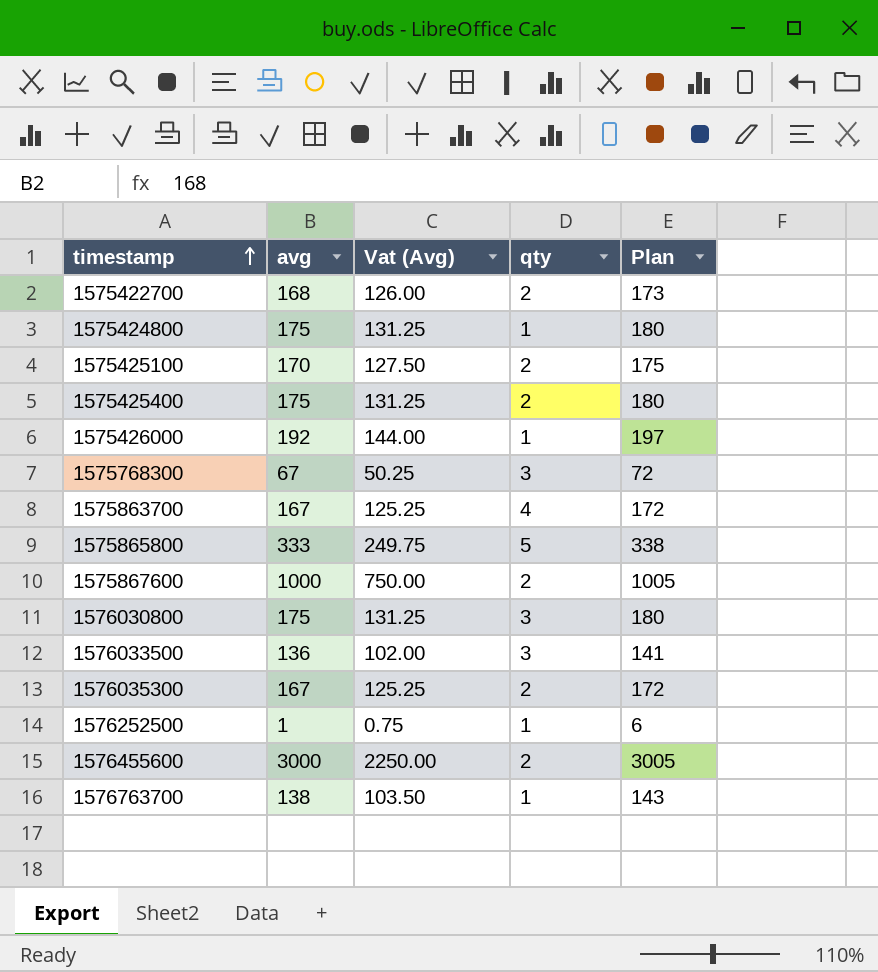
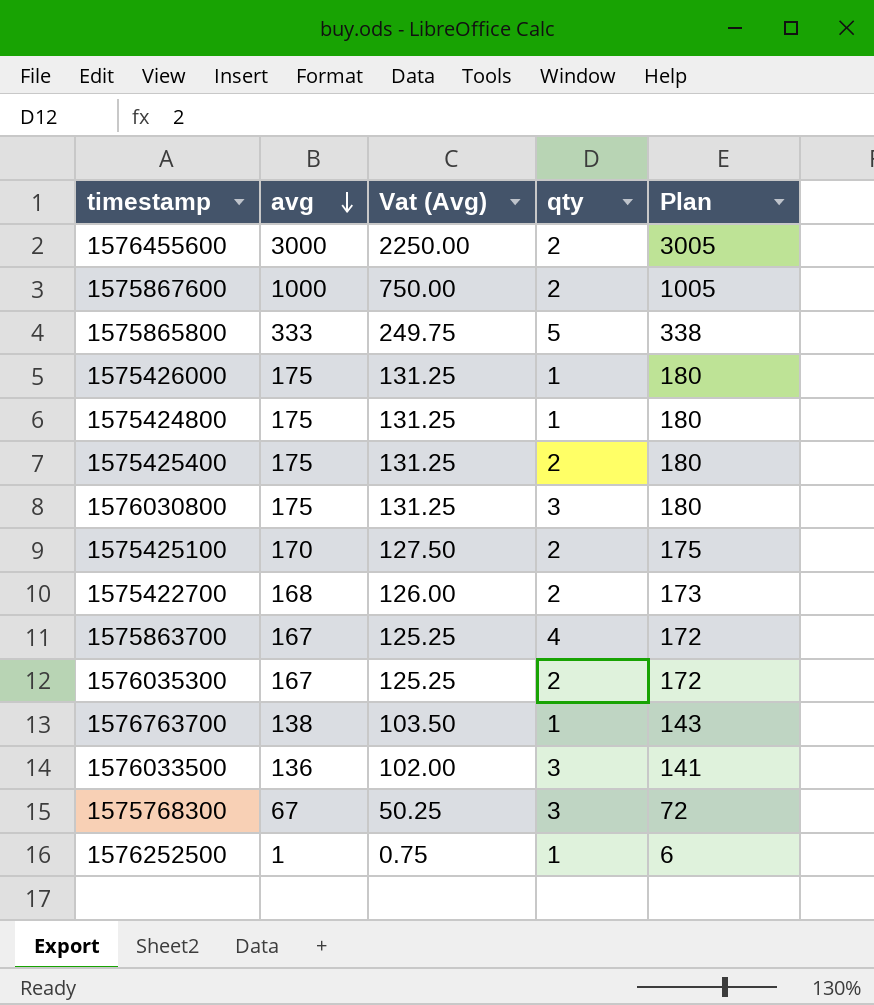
row order: timestamp ascending -> avg descending
1575426000 | avg: 192 -> 175
1575426000 | Vat (Avg): 144.00 -> 131.25
1575426000 | Plan: 197 -> 180

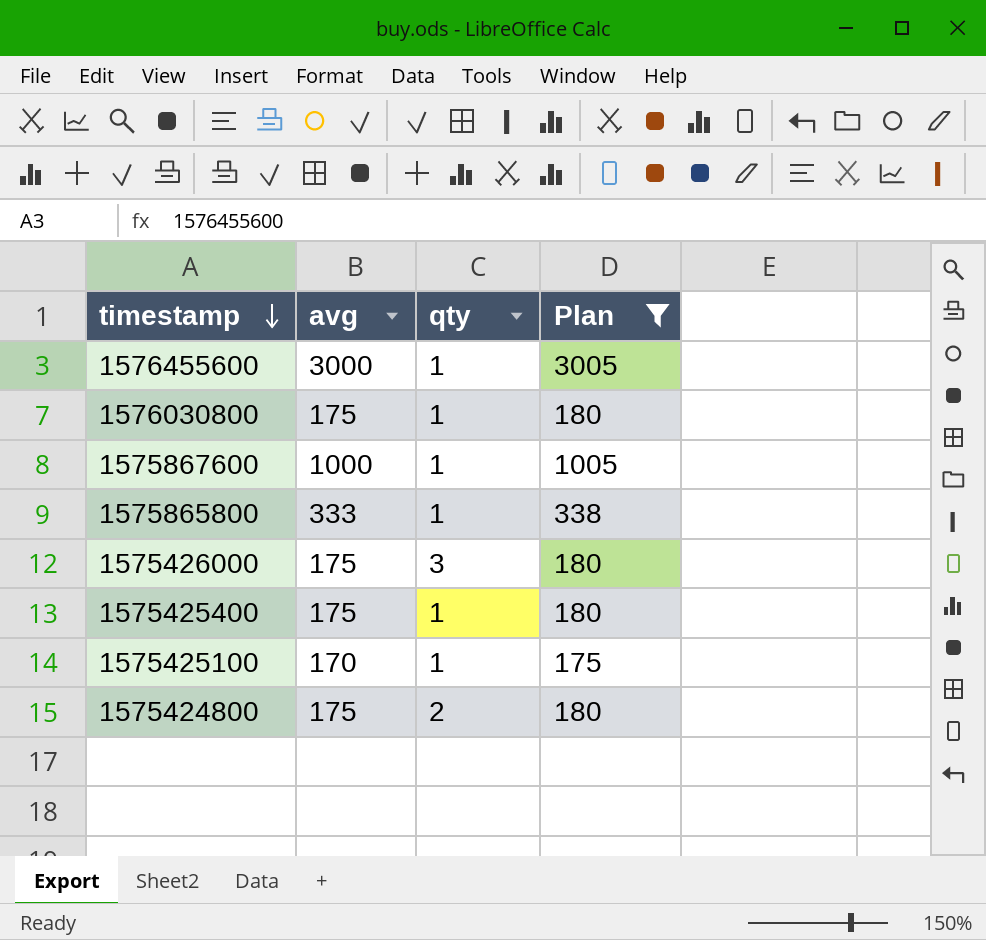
filter: none -> Plan >= 175
row order: avg descending -> timestamp descending
column Vat (Avg) | formula: [avg] * 0.75 -> none
1576455600 | qty: 2 -> 1
1576030800 | qty: 3 -> 1
1575867600 | qty: 2 -> 1
1575865800 | qty: 5 -> 1
1575426000 | qty: 1 -> 3
1575425400 | qty: 2 -> 1
1575425100 | qty: 2 -> 1
1575424800 | qty: 1 -> 2

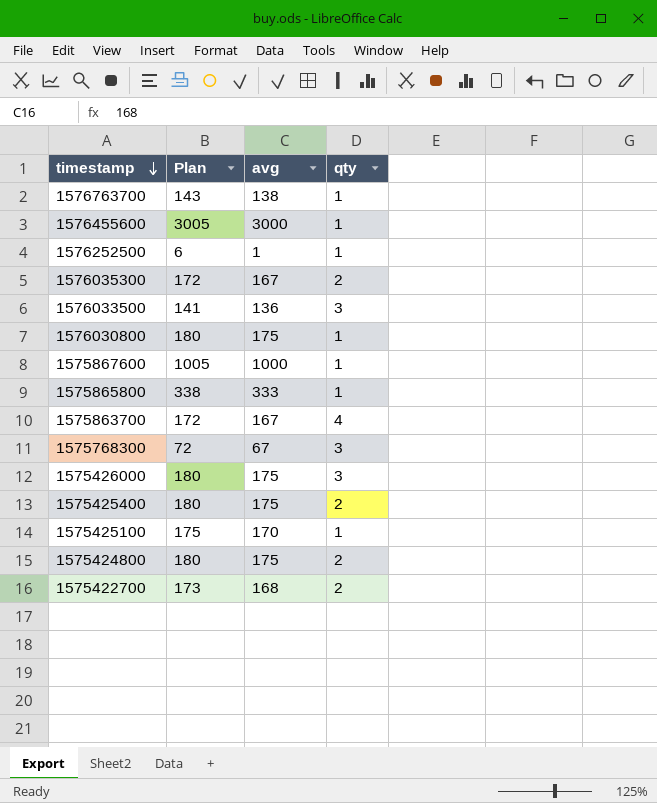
filter: Plan >= 175 -> none
column Plan | position: 4 -> 2
1575425400 | qty: 1 -> 2

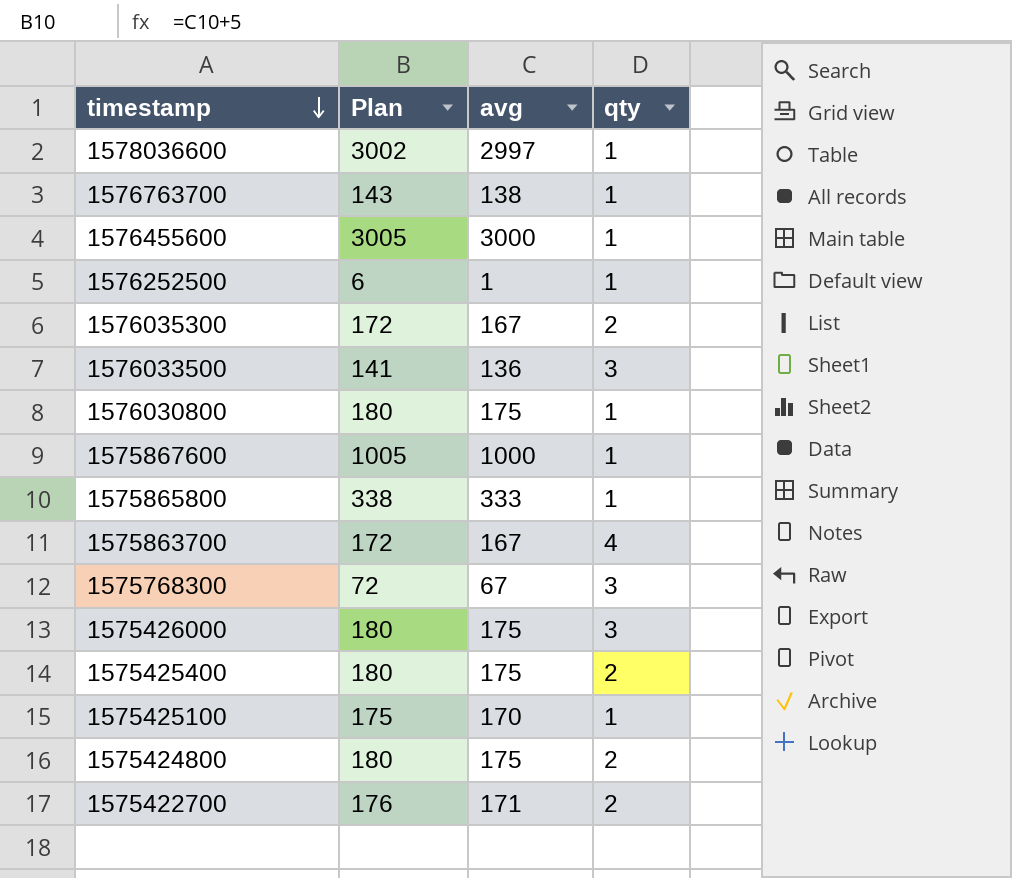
row 1578036600: none -> 3002 | 2997 | 1
1575422700 | Plan: 173 -> 176
1575422700 | avg: 168 -> 171

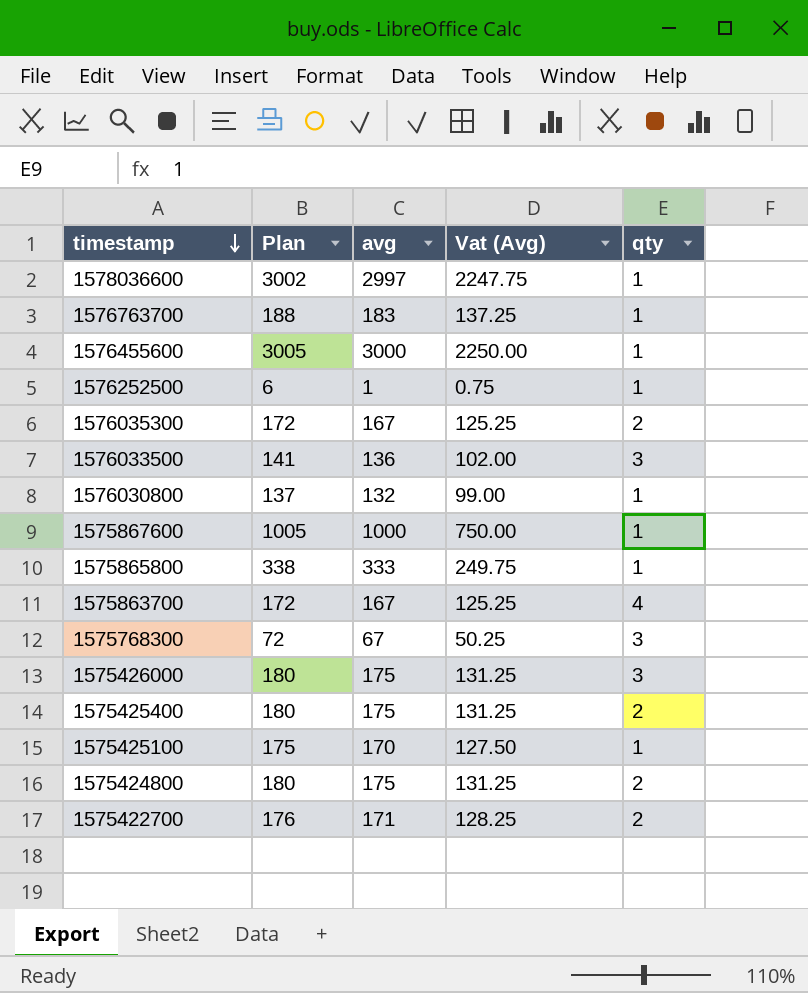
column Vat (Avg) | formula: none -> [avg] * 0.75
1576763700 | Plan: 143 -> 188
1576763700 | avg: 138 -> 183
1576030800 | Plan: 180 -> 137
1576030800 | avg: 175 -> 132

